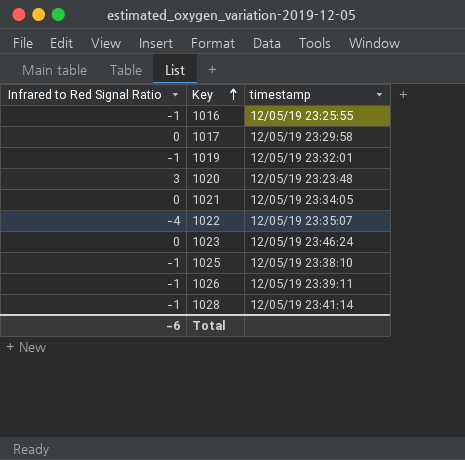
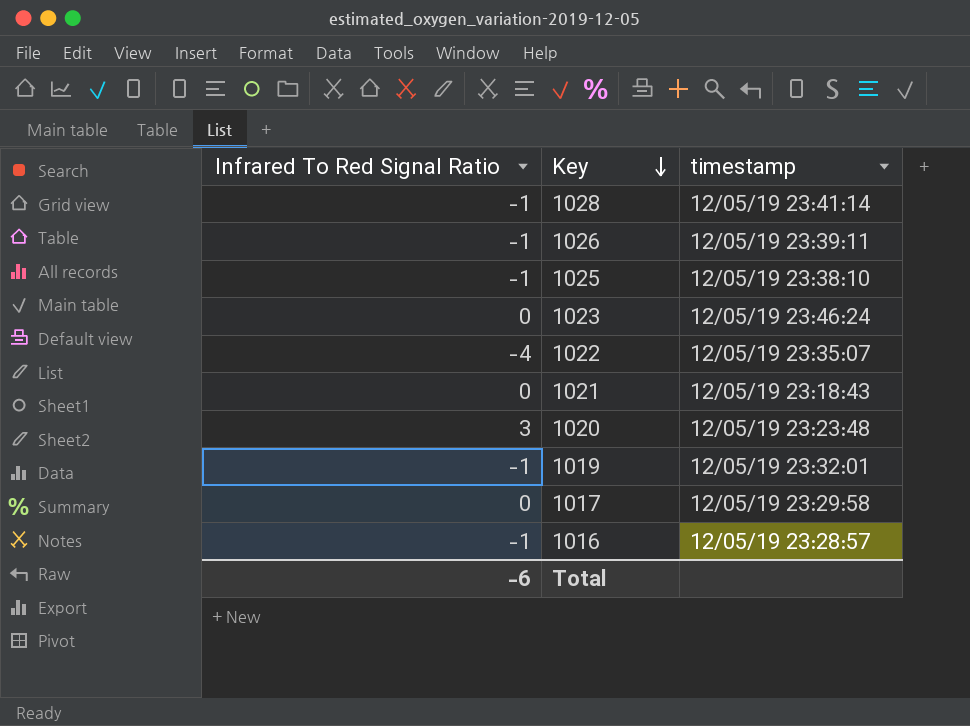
row order: Key ascending -> Key descending
column name: Infrared to Red Signal Ratio -> Infrared To Red Signal Ratio
1021 | timestamp: 12/05/19 23:34:05 -> 12/05/19 23:18:43
1016 | timestamp: 12/05/19 23:25:55 -> 12/05/19 23:28:57

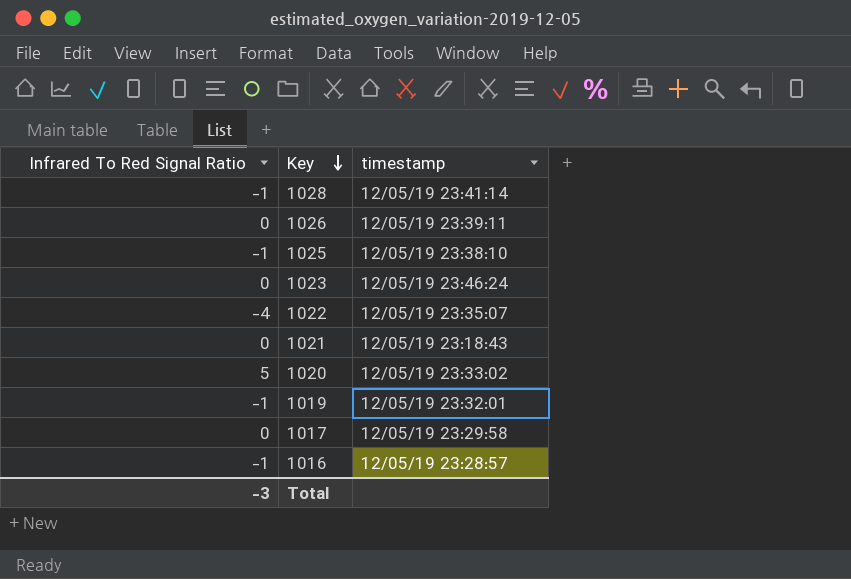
1026 | Infrared To Red Signal Ratio: -1 -> 0
1020 | Infrared To Red Signal Ratio: 3 -> 5
1020 | timestamp: 12/05/19 23:23:48 -> 12/05/19 23:33:02
Total | Infrared To Red Signal Ratio: -6 -> -3

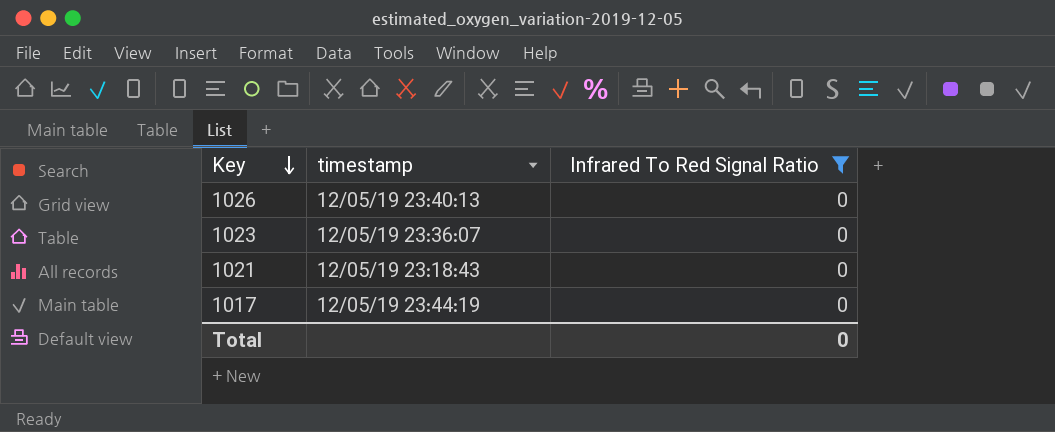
filter: none -> Infrared To Red Signal Ratio = 0
column Infrared To Red Signal Ratio | position: 1 -> 3
1026 | timestamp: 12/05/19 23:39:11 -> 12/05/19 23:40:13
1023 | timestamp: 12/05/19 23:46:24 -> 12/05/19 23:36:07
1017 | timestamp: 12/05/19 23:29:58 -> 12/05/19 23:44:19
Total | Infrared To Red Signal Ratio: -3 -> 0

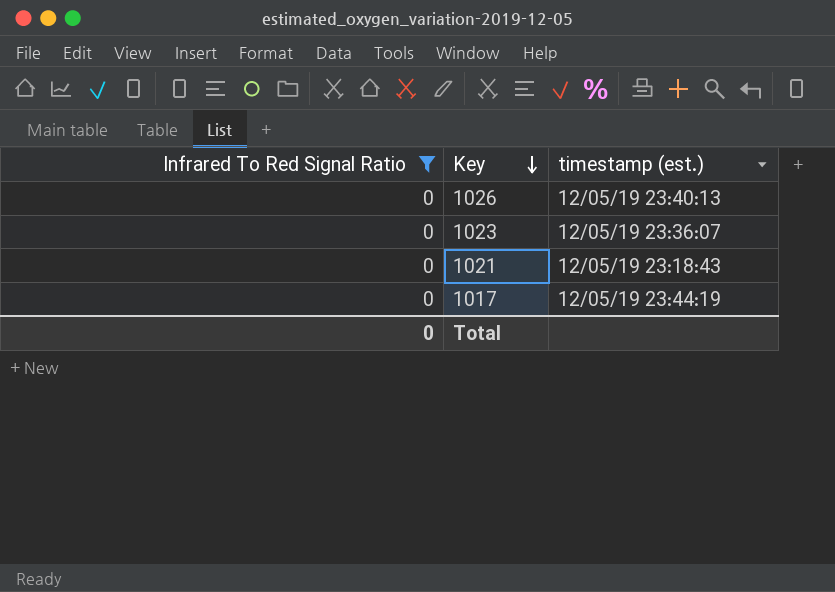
column Infrared To Red Signal Ratio | position: 3 -> 1
column name: timestamp -> timestamp (est.)

